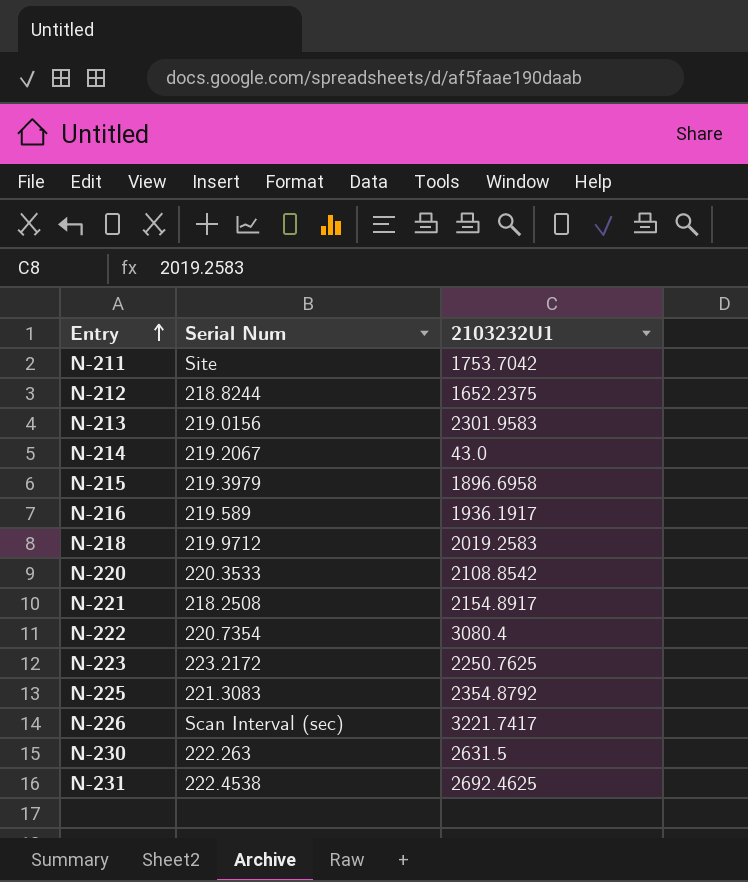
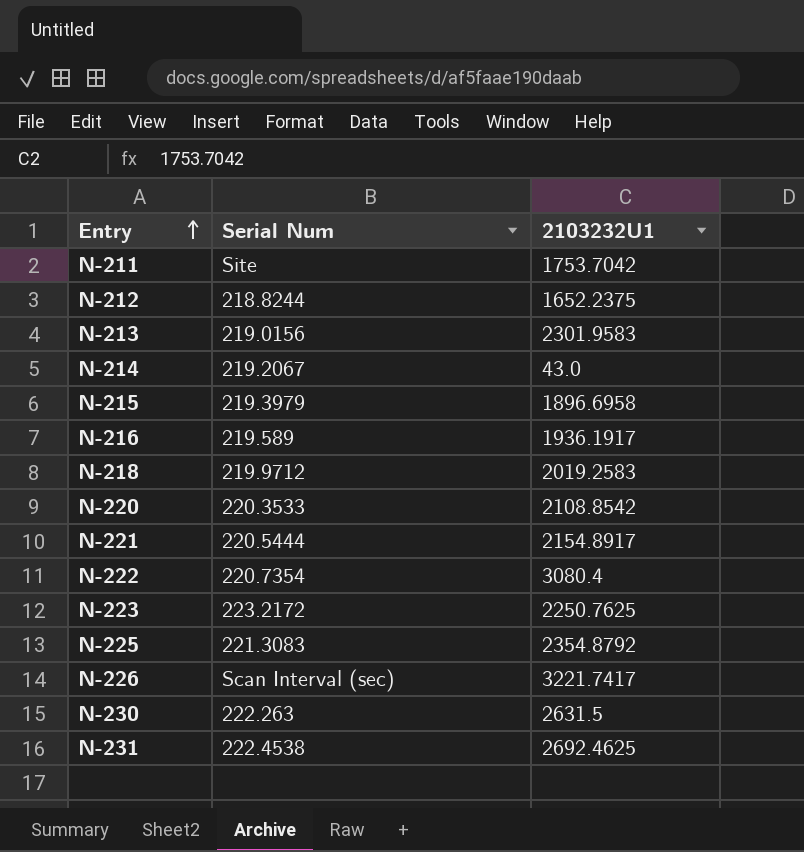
N-221 | Serial Num: 218.2508 -> 220.5444

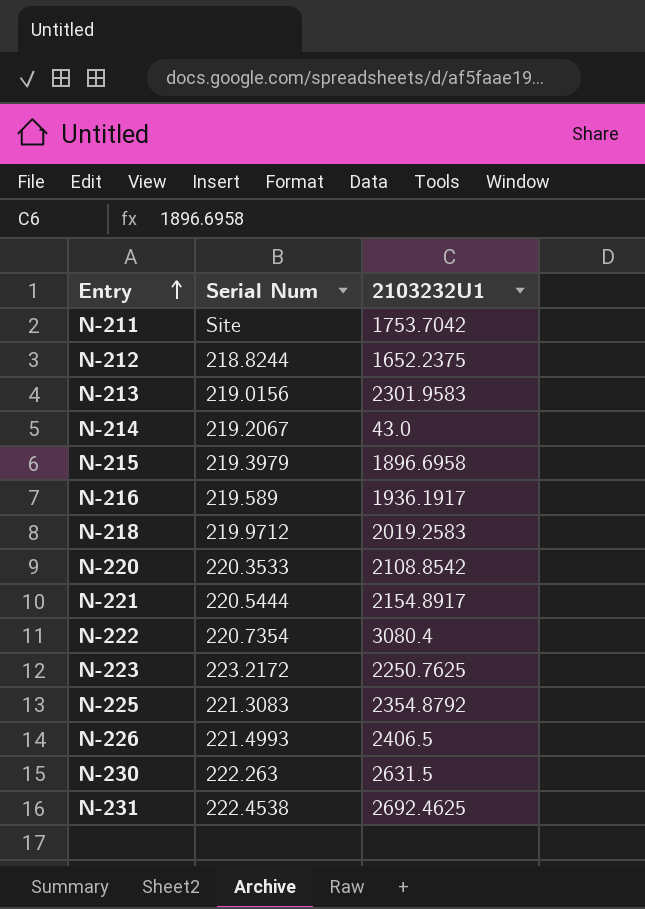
N-226 | Serial Num: Scan Interval (sec) -> 221.4993
N-226 | 2103232U1: 3221.7417 -> 2406.5

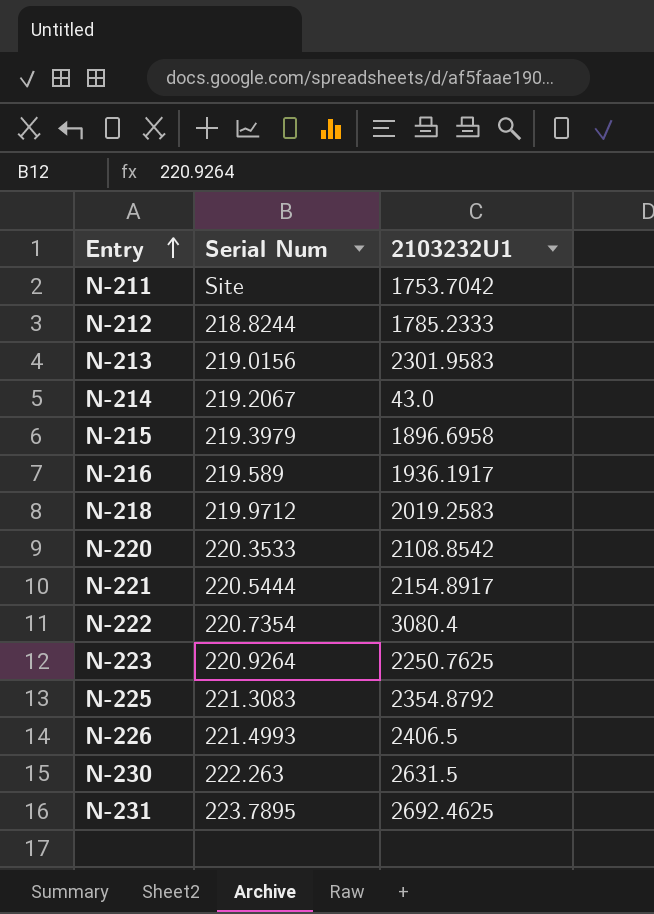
N-212 | 2103232U1: 1652.2375 -> 1785.2333
N-223 | Serial Num: 223.2172 -> 220.9264
N-231 | Serial Num: 222.4538 -> 223.7895

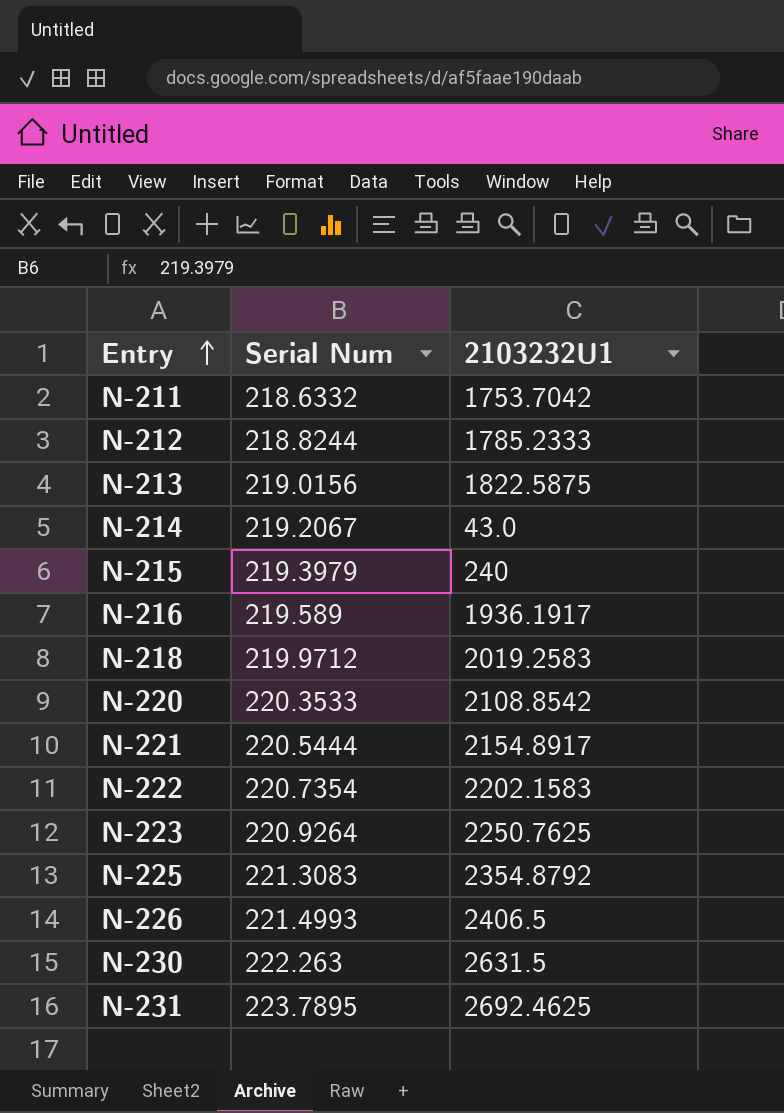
N-211 | Serial Num: Site -> 218.6332
N-213 | 2103232U1: 2301.9583 -> 1822.5875
N-215 | 2103232U1: 1896.6958 -> 240
N-222 | 2103232U1: 3080.4 -> 2202.1583

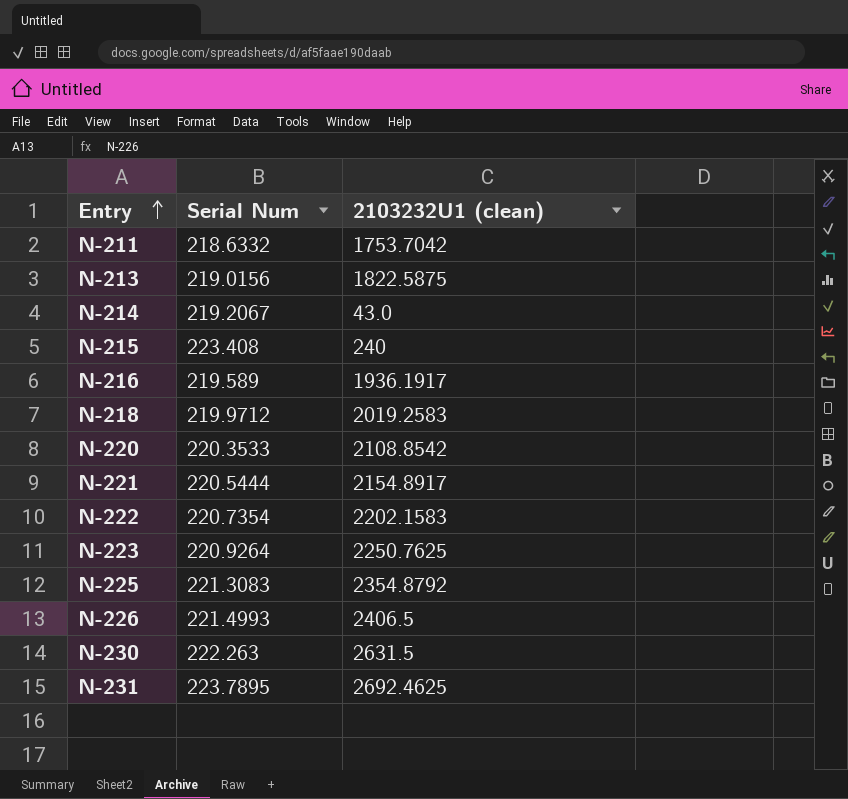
column name: 2103232U1 -> 2103232U1 (clean)
row N-212: 218.8244 | 1785.2333 -> none
N-215 | Serial Num: 219.3979 -> 223.408

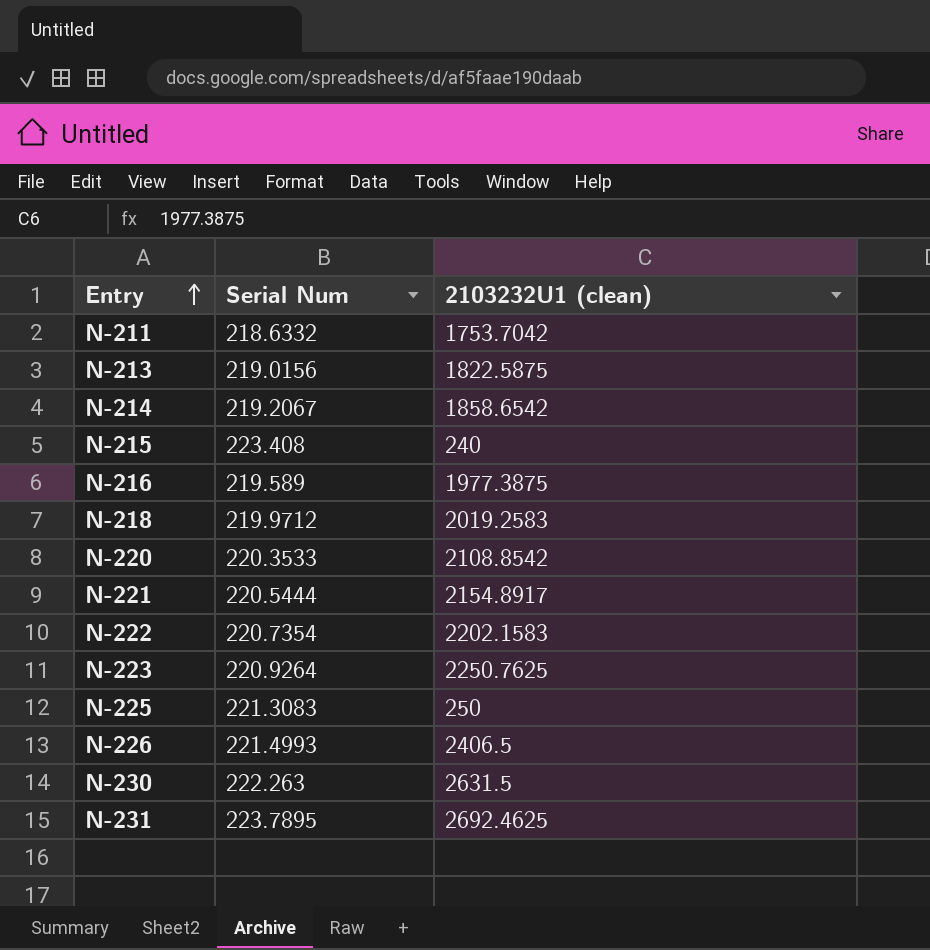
N-214 | 2103232U1 (clean): 43.0 -> 1858.6542
N-216 | 2103232U1 (clean): 1936.1917 -> 1977.3875
N-225 | 2103232U1 (clean): 2354.8792 -> 250

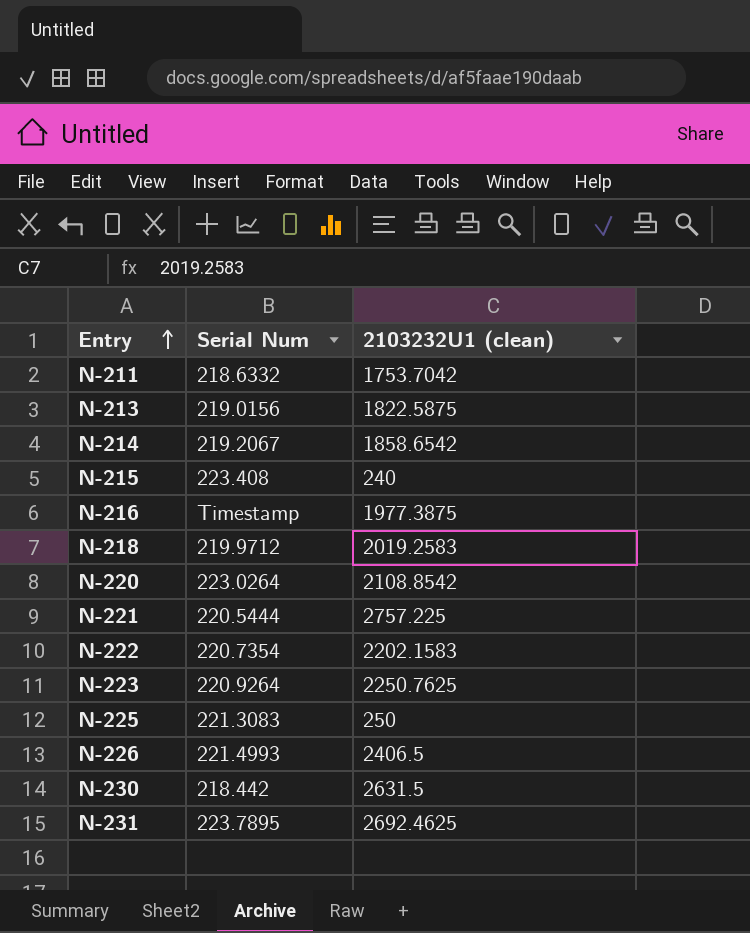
N-216 | Serial Num: 219.589 -> Timestamp
N-220 | Serial Num: 220.3533 -> 223.0264
N-221 | 2103232U1 (clean): 2154.8917 -> 2757.225
N-230 | Serial Num: 222.263 -> 218.442

